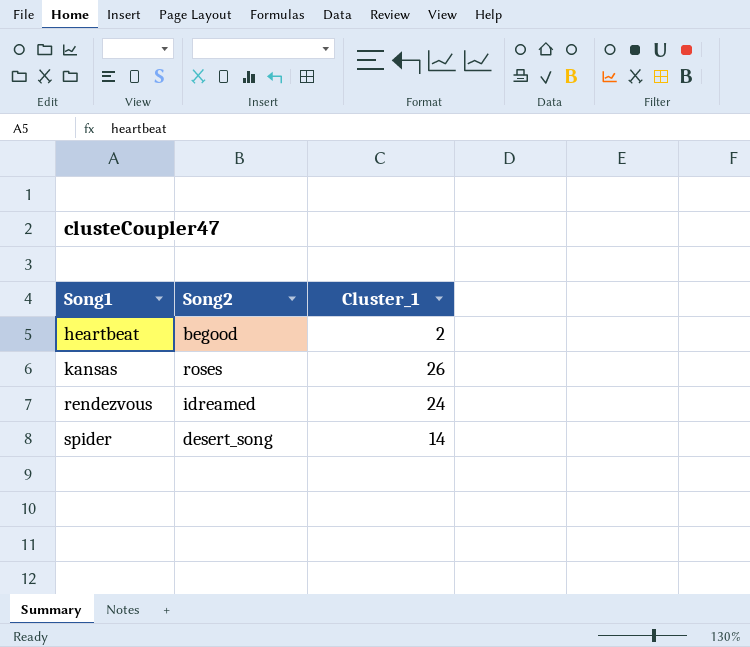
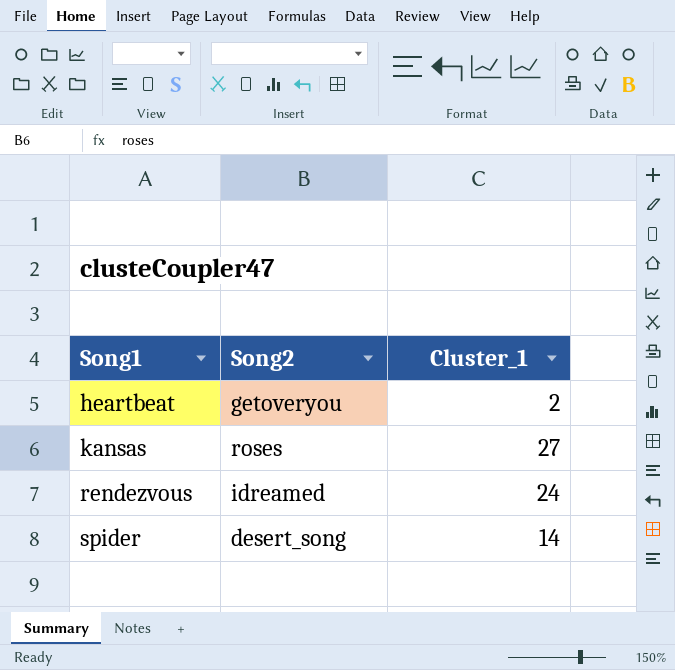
heartbeat | Song2: begood -> getoveryou
kansas | Cluster_1: 26 -> 27

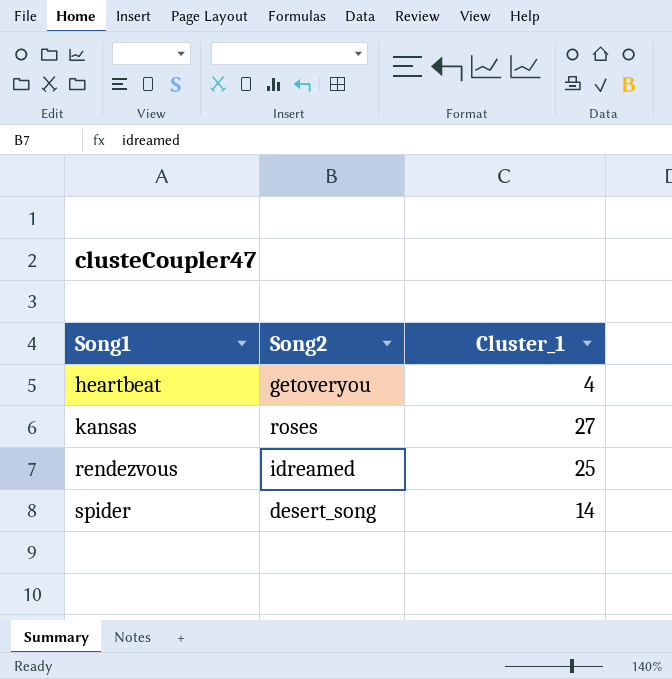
heartbeat | Cluster_1: 2 -> 4
rendezvous | Cluster_1: 24 -> 25

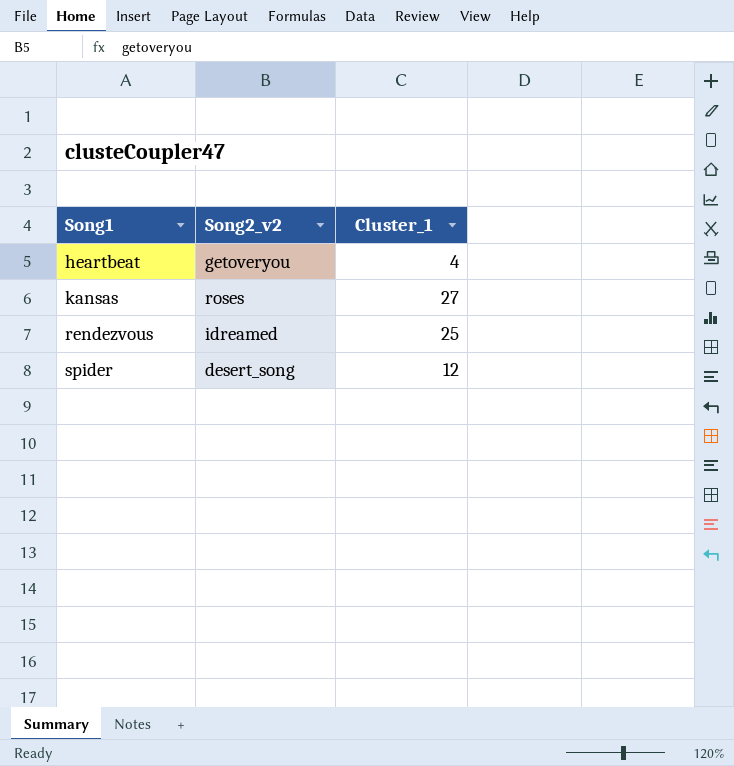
column name: Song2 -> Song2_v2
spider | Cluster_1: 14 -> 12

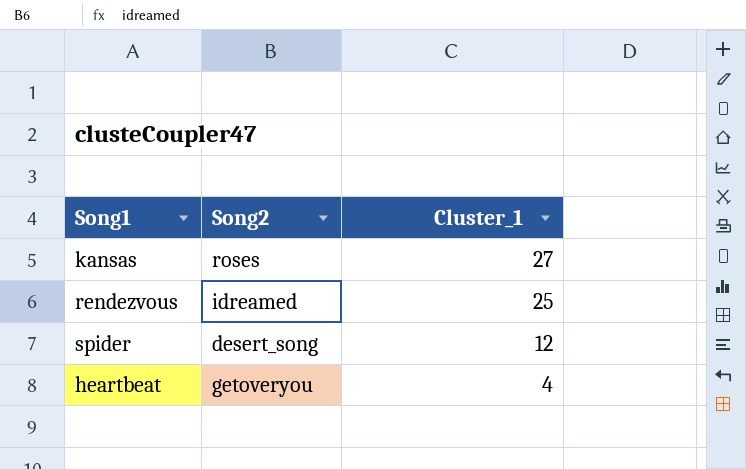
row order: Song1 ascending -> Cluster_1 descending
column name: Song2_v2 -> Song2

